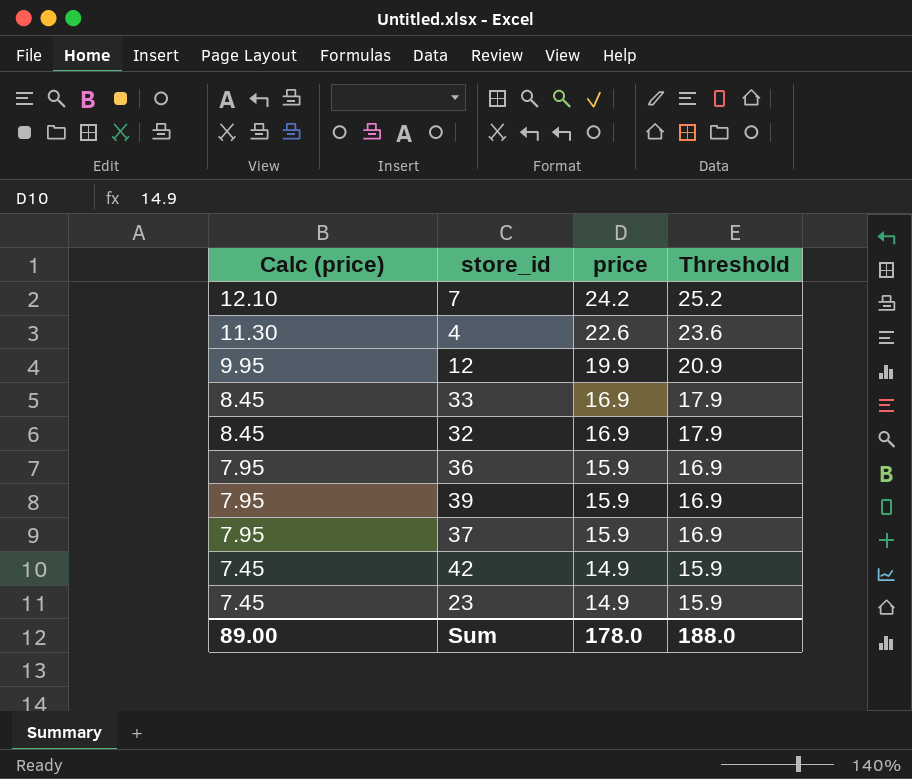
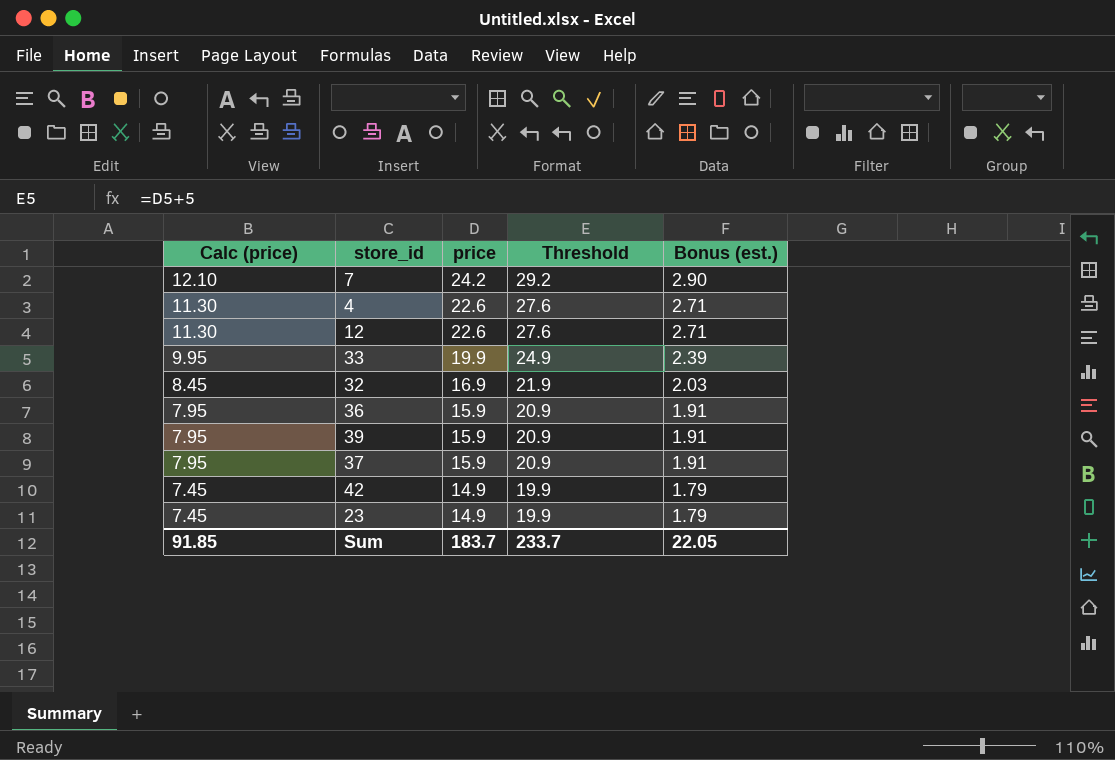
column Threshold | formula: [price] + 1 -> [price] + 5
column Bonus (est.) | formula: none -> [price] * 0.12
12 | Calc (price): 9.95 -> 11.30
12 | price: 19.9 -> 22.6
33 | Calc (price): 8.45 -> 9.95
33 | price: 16.9 -> 19.9
Sum | Calc (price): 89.00 -> 91.85
Sum | price: 178.0 -> 183.7
Sum | Threshold: 188.0 -> 233.7

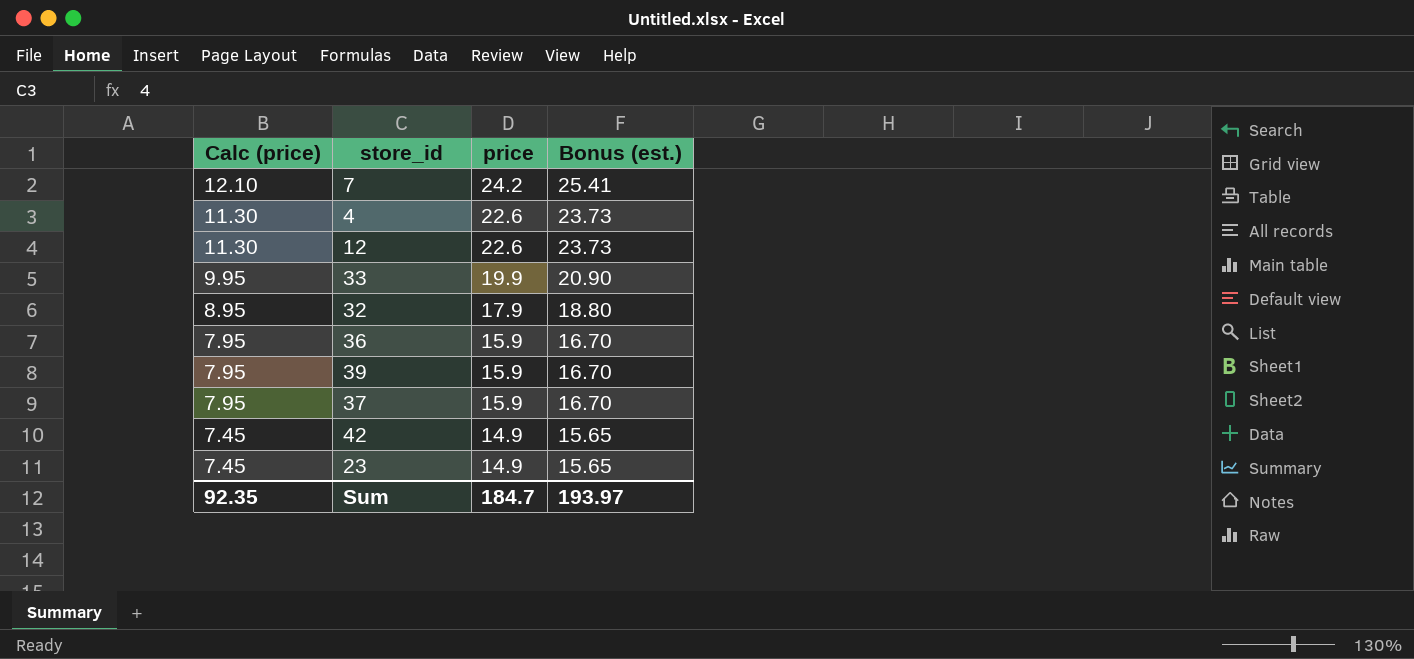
column Threshold | formula: [price] + 5 -> none
column Bonus (est.) | formula: [price] * 0.12 -> [price] * 1.05
32 | Calc (price): 8.45 -> 8.95
32 | price: 16.9 -> 17.9
Sum | Calc (price): 91.85 -> 92.35
Sum | price: 183.7 -> 184.7
Sum | Bonus (est.): 22.05 -> 193.97

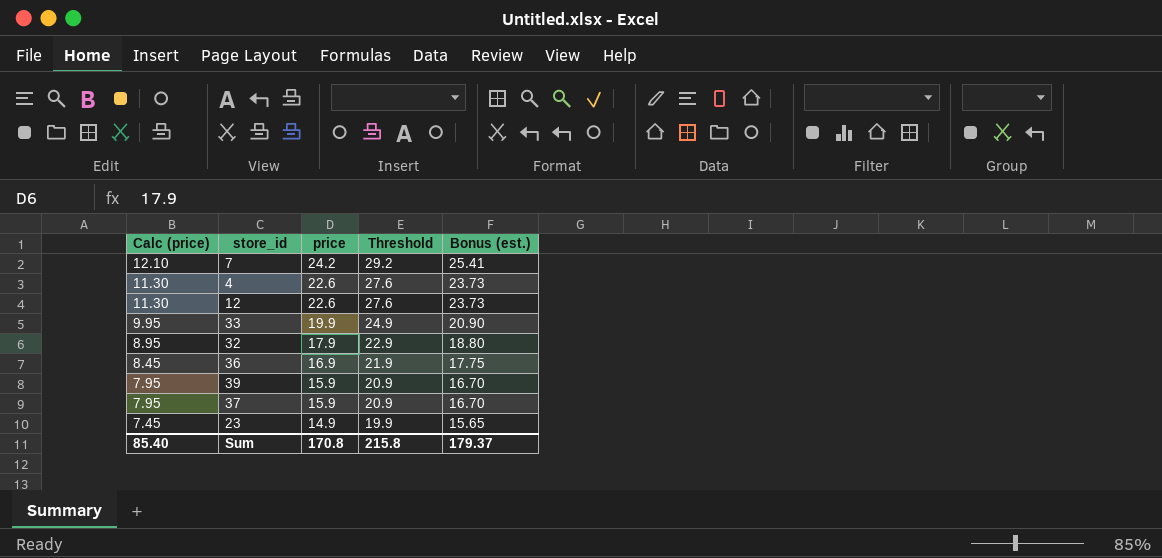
column Threshold | formula: none -> [price] + 5
row 42: 7.45 | 14.9 | 15.65 -> none
36 | Calc (price): 7.95 -> 8.45
36 | price: 15.9 -> 16.9
36 | Bonus (est.): 16.70 -> 17.75
Sum | Calc (price): 92.35 -> 85.40
Sum | price: 184.7 -> 170.8
Sum | Bonus (est.): 193.97 -> 179.37

